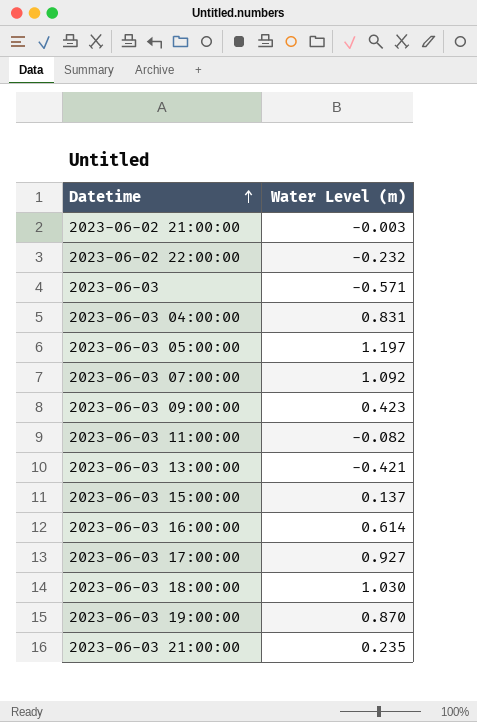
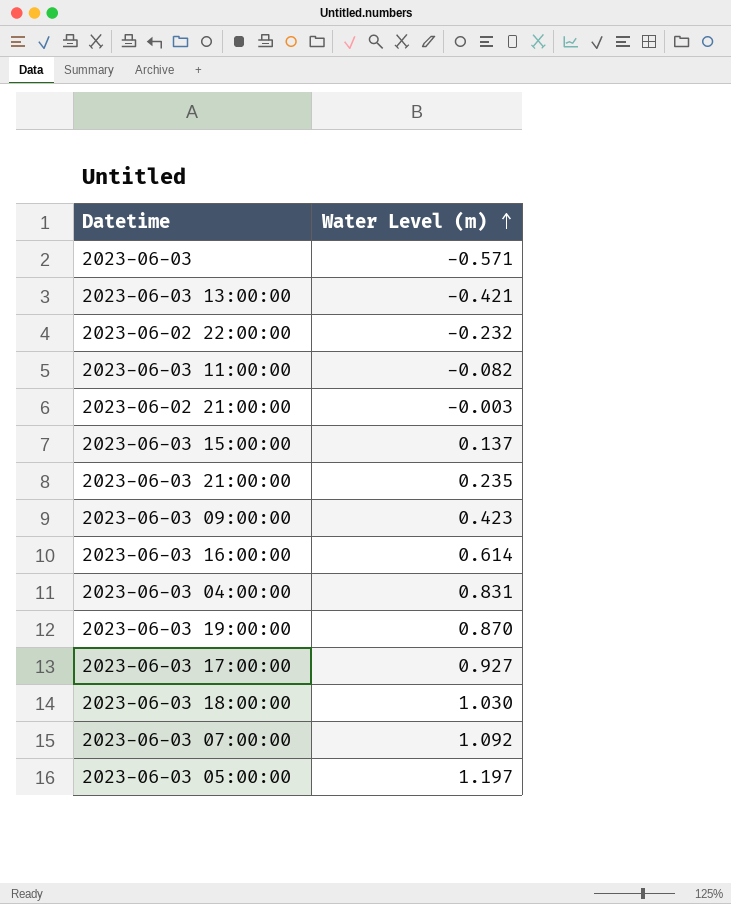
row order: Datetime ascending -> Water Level (m) ascending

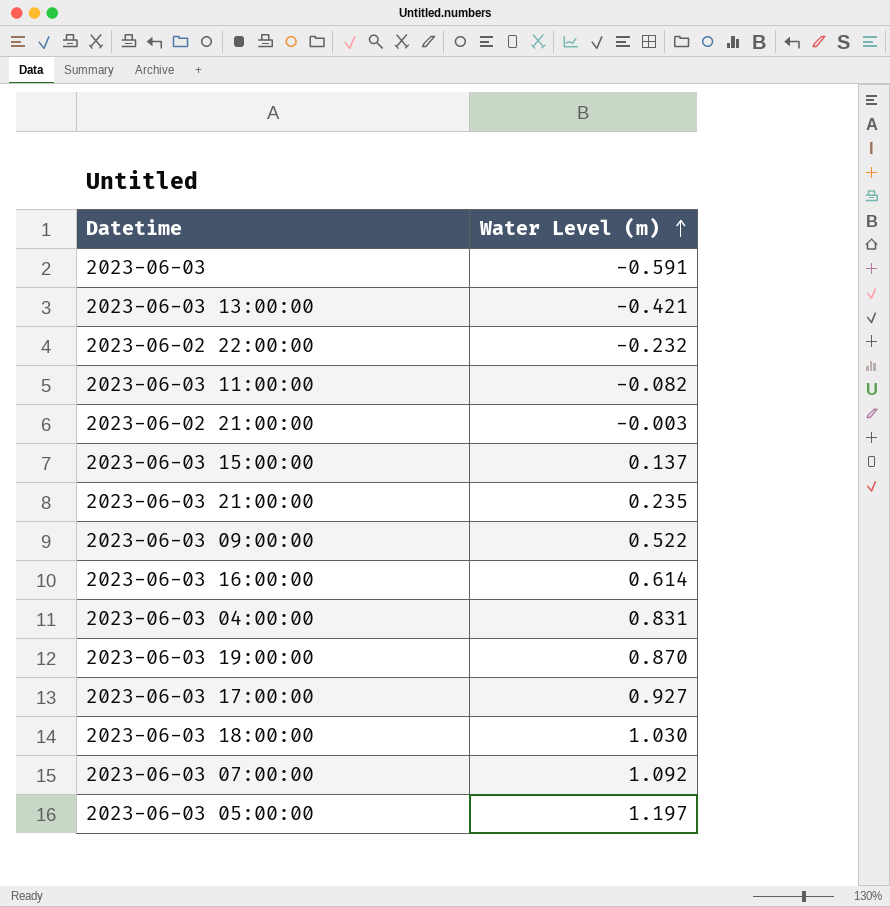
2023-06-03 | Water Level (m): -0.571 -> -0.591
2023-06-03 09:00:00 | Water Level (m): 0.423 -> 0.522

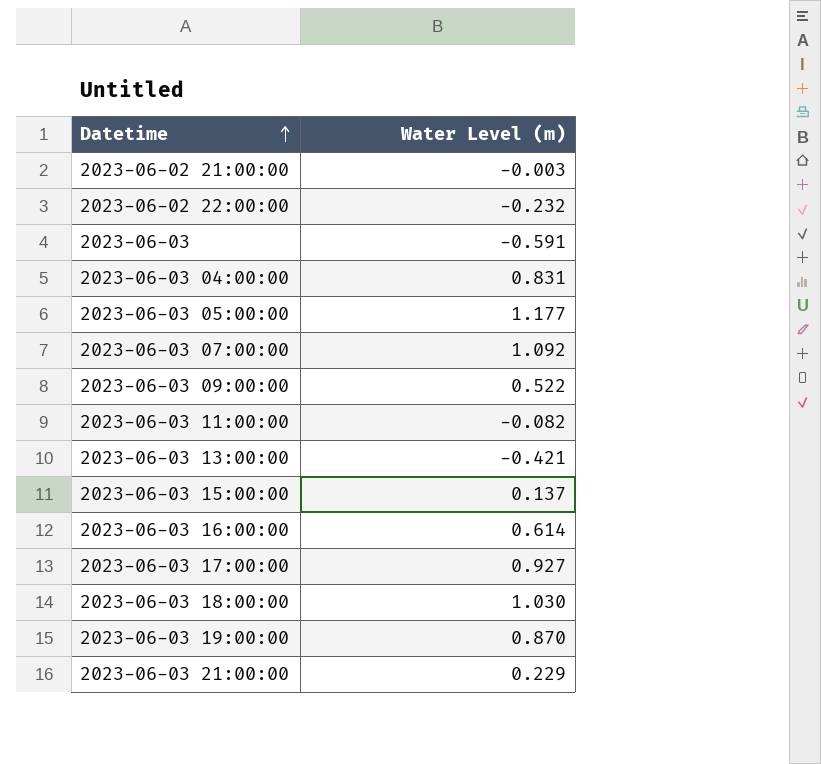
row order: Water Level (m) ascending -> Datetime ascending
2023-06-03 05:00:00 | Water Level (m): 1.197 -> 1.177
2023-06-03 21:00:00 | Water Level (m): 0.235 -> 0.229

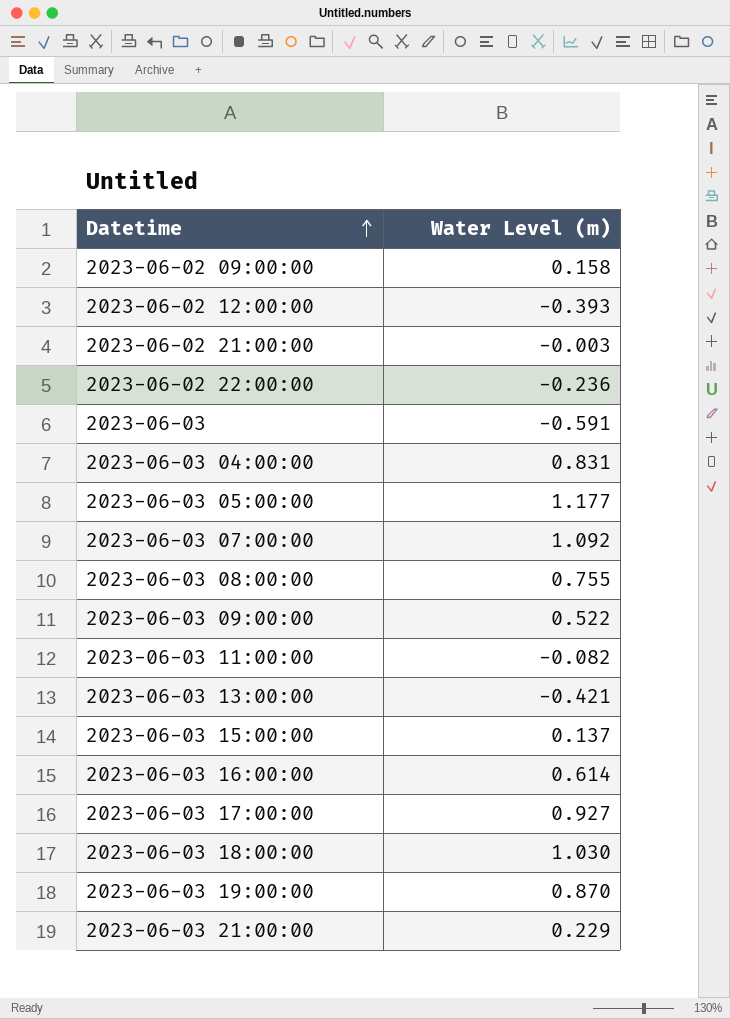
row 2023-06-02 09:00:00: none -> 0.158
row 2023-06-02 12:00:00: none -> -0.393
2023-06-02 22:00:00 | Water Level (m): -0.232 -> -0.236
row 2023-06-03 08:00:00: none -> 0.755

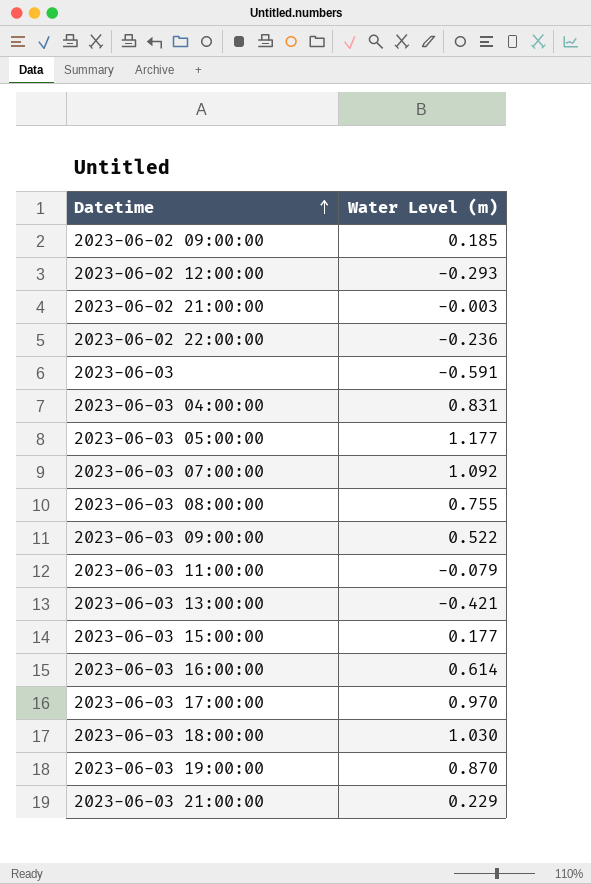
2023-06-02 09:00:00 | Water Level (m): 0.158 -> 0.185
2023-06-02 12:00:00 | Water Level (m): -0.393 -> -0.293
2023-06-03 11:00:00 | Water Level (m): -0.082 -> -0.079
2023-06-03 15:00:00 | Water Level (m): 0.137 -> 0.177
2023-06-03 17:00:00 | Water Level (m): 0.927 -> 0.970

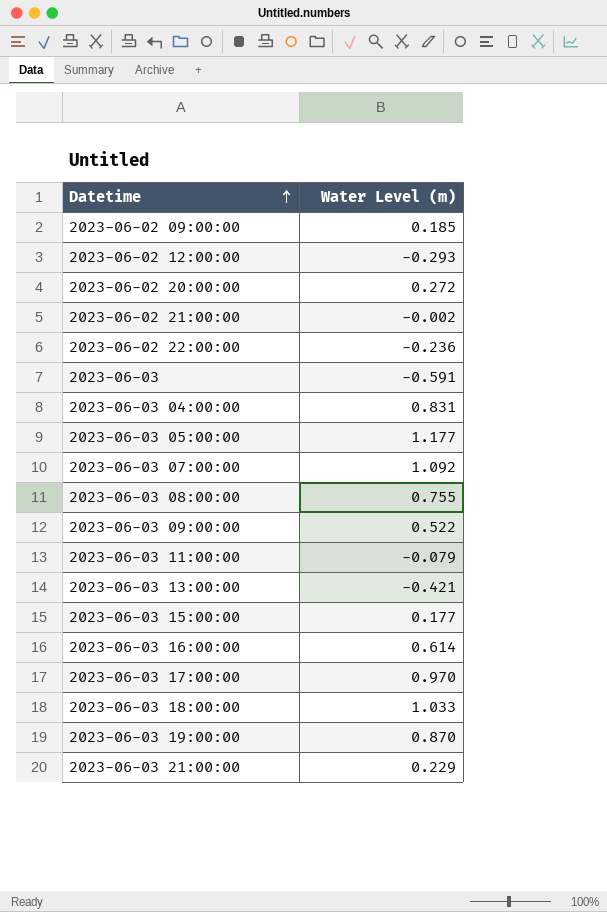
row 2023-06-02 20:00:00: none -> 0.272
2023-06-02 21:00:00 | Water Level (m): -0.003 -> -0.002
2023-06-03 18:00:00 | Water Level (m): 1.030 -> 1.033

